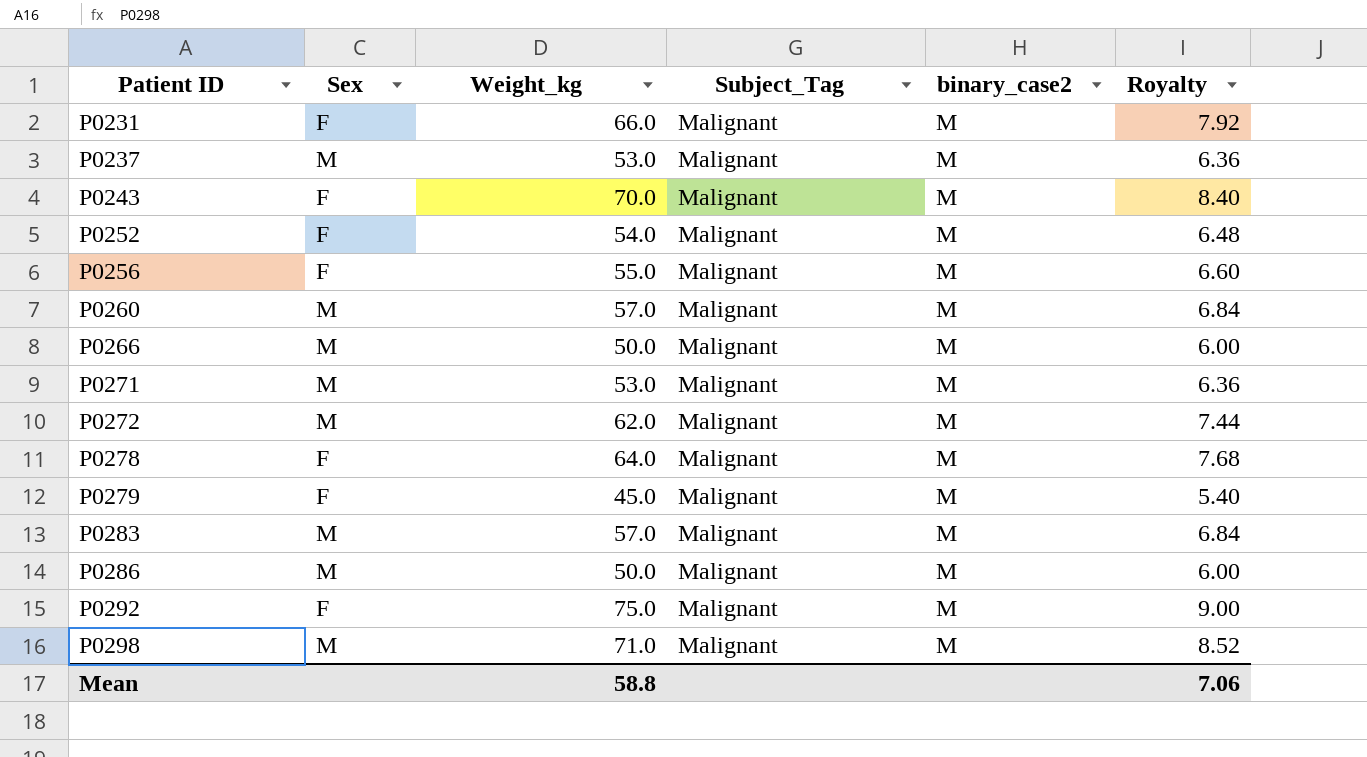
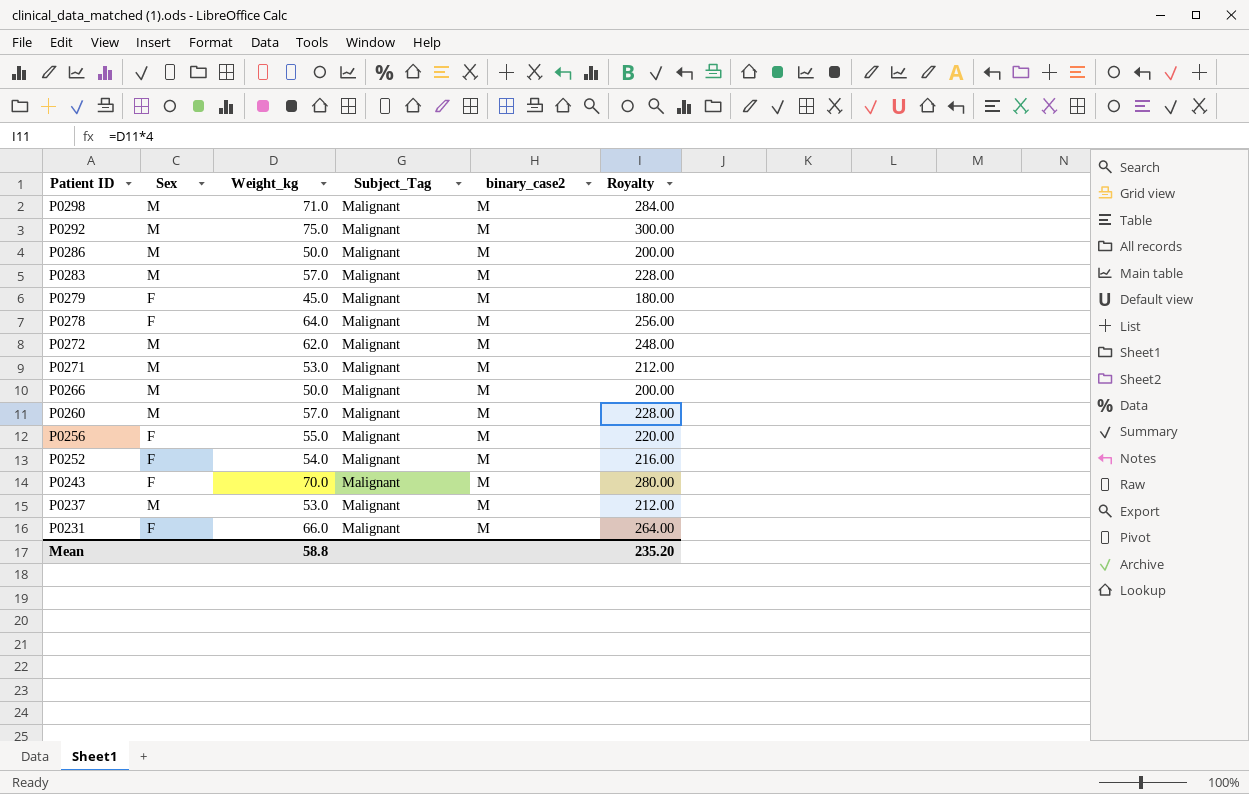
row order: Patient ID ascending -> Patient ID descending
column Royalty | formula: [Weight_kg] * 0.12 -> [Weight_kg] * 4
P0292 | Sex: F -> M
Mean | Royalty: 7.06 -> 235.20

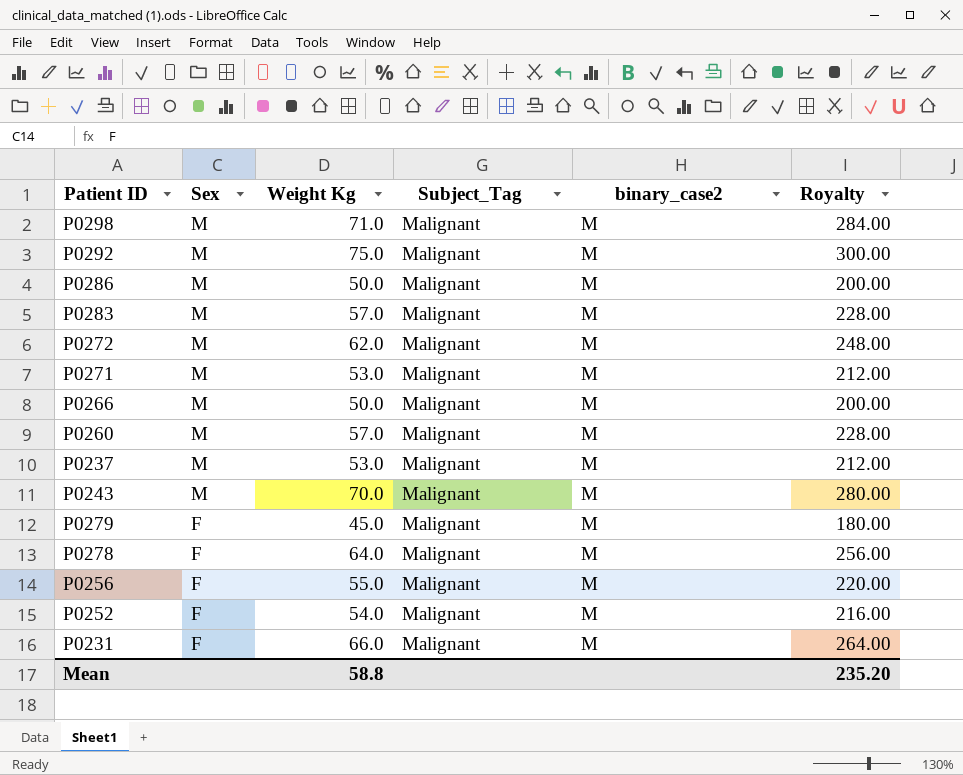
row order: Patient ID descending -> Sex descending
column name: Weight_kg -> Weight Kg
P0243 | Sex: F -> M

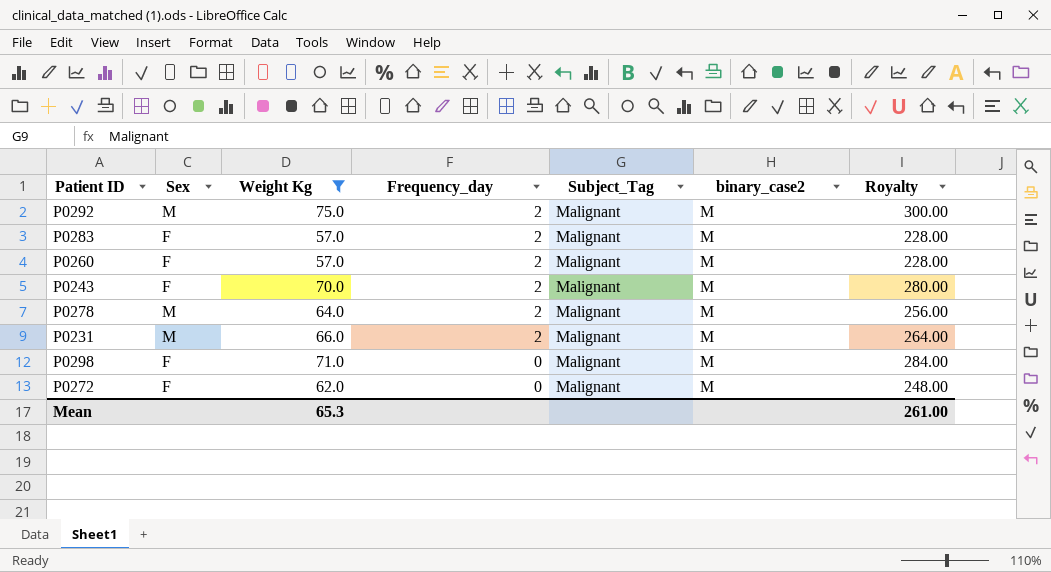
filter: none -> Weight Kg >= 57.0
row order: Sex descending -> Frequency_day descending
column Frequency_day | position: none -> 4
P0283 | Sex: M -> F
P0260 | Sex: M -> F
P0243 | Sex: M -> F
P0278 | Sex: F -> M
P0231 | Sex: F -> M
P0298 | Sex: M -> F
P0272 | Sex: M -> F
Mean | Weight Kg: 58.8 -> 65.3
Mean | Royalty: 235.20 -> 261.00

